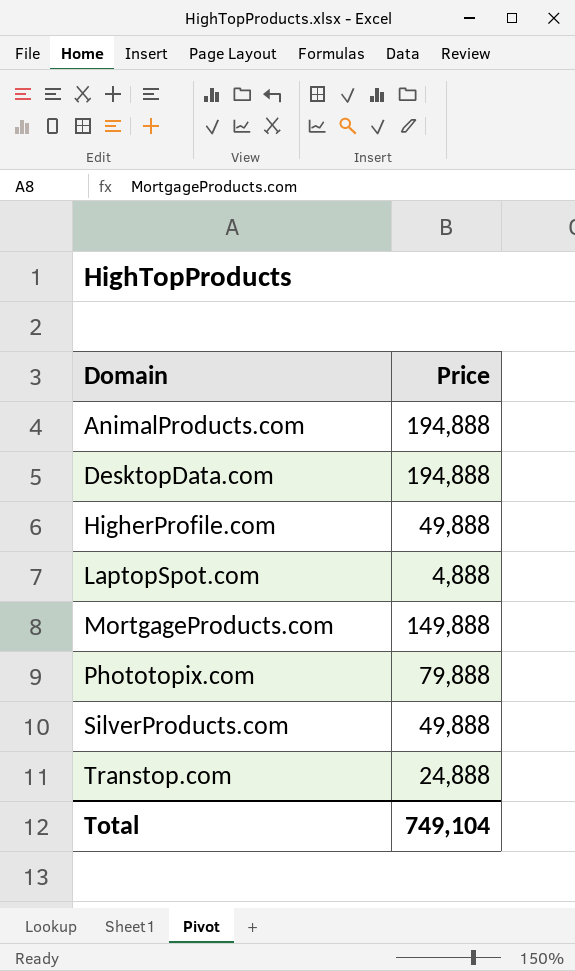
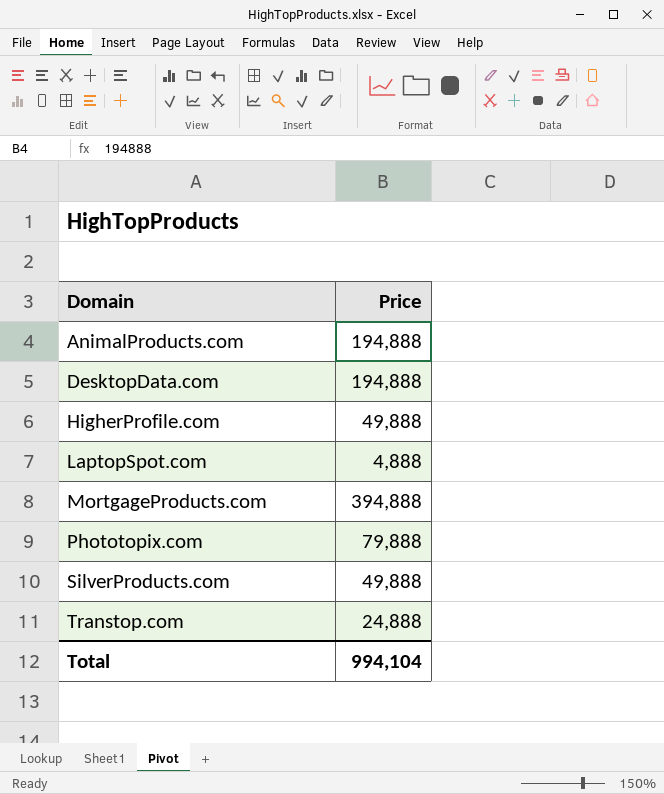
MortgageProducts.com | Price: 149,888 -> 394,888
Total | Price: 749,104 -> 994,104

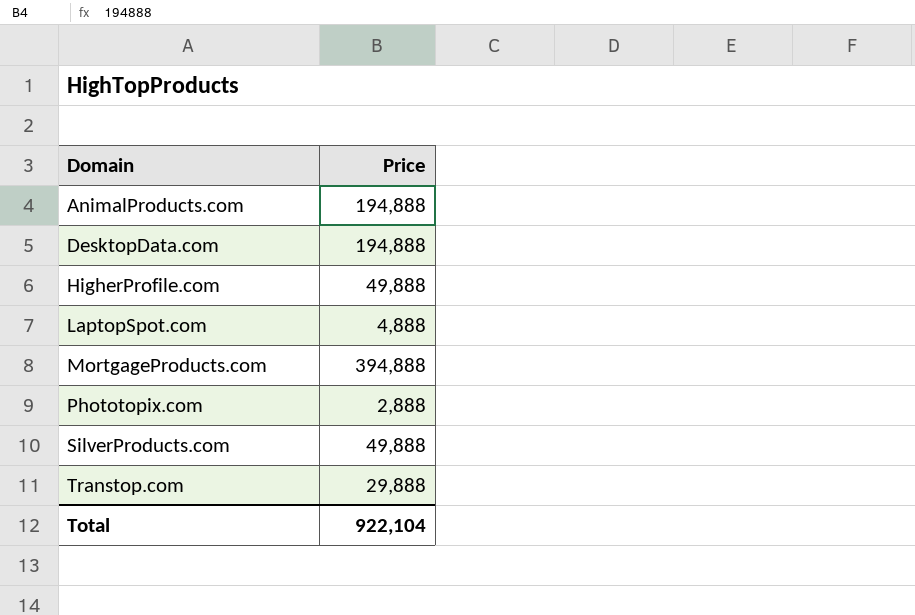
Phototopix.com | Price: 79,888 -> 2,888
Transtop.com | Price: 24,888 -> 29,888
Total | Price: 994,104 -> 922,104

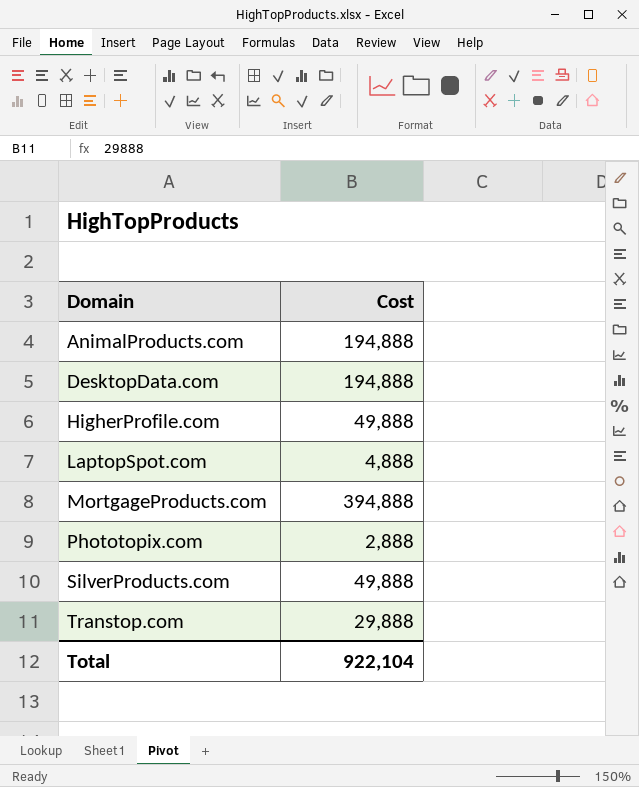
column name: Price -> Cost

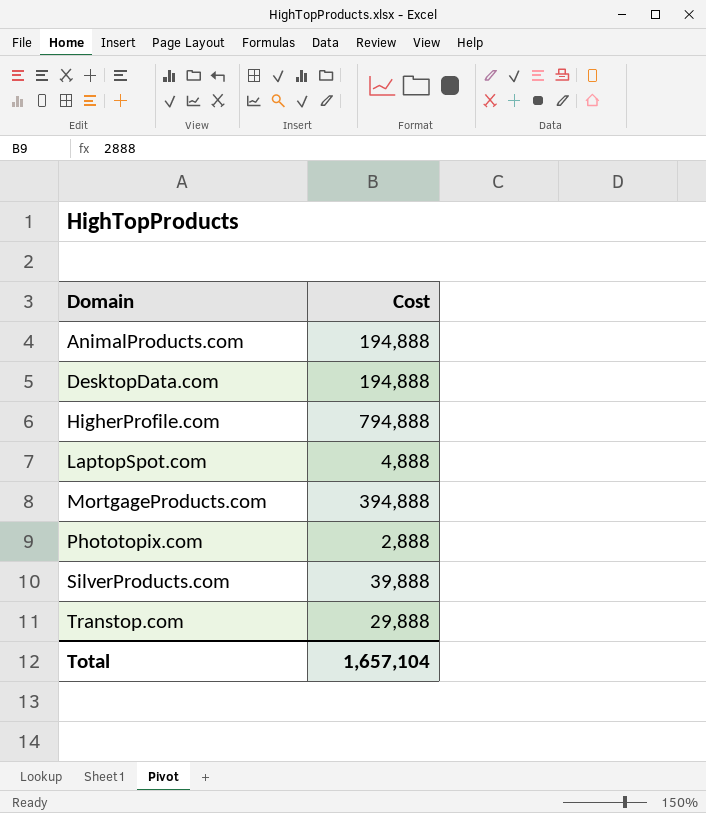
HigherProfile.com | Cost: 49,888 -> 794,888
SilverProducts.com | Cost: 49,888 -> 39,888
Total | Cost: 922,104 -> 1,657,104

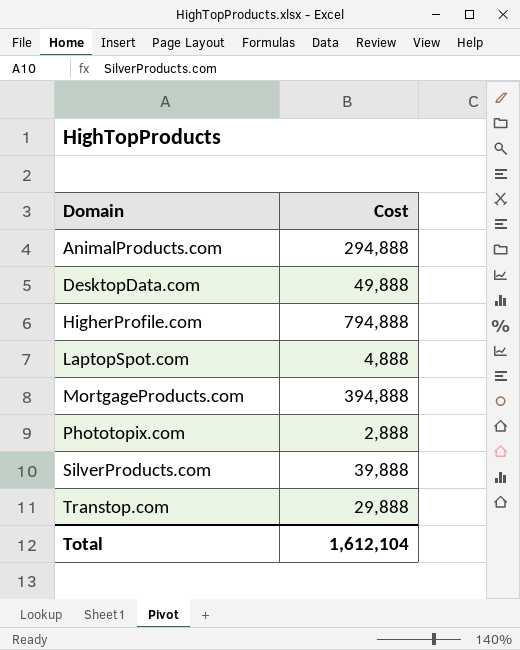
AnimalProducts.com | Cost: 194,888 -> 294,888
DesktopData.com | Cost: 194,888 -> 49,888
Total | Cost: 1,657,104 -> 1,612,104

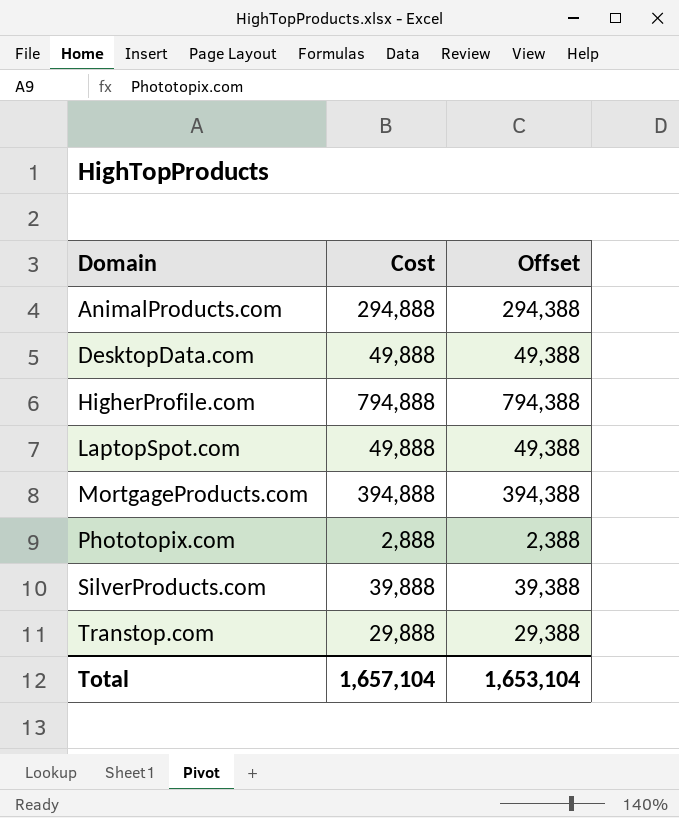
column Offset | formula: none -> [Cost] - 500
LaptopSpot.com | Cost: 4,888 -> 49,888
Total | Cost: 1,612,104 -> 1,657,104

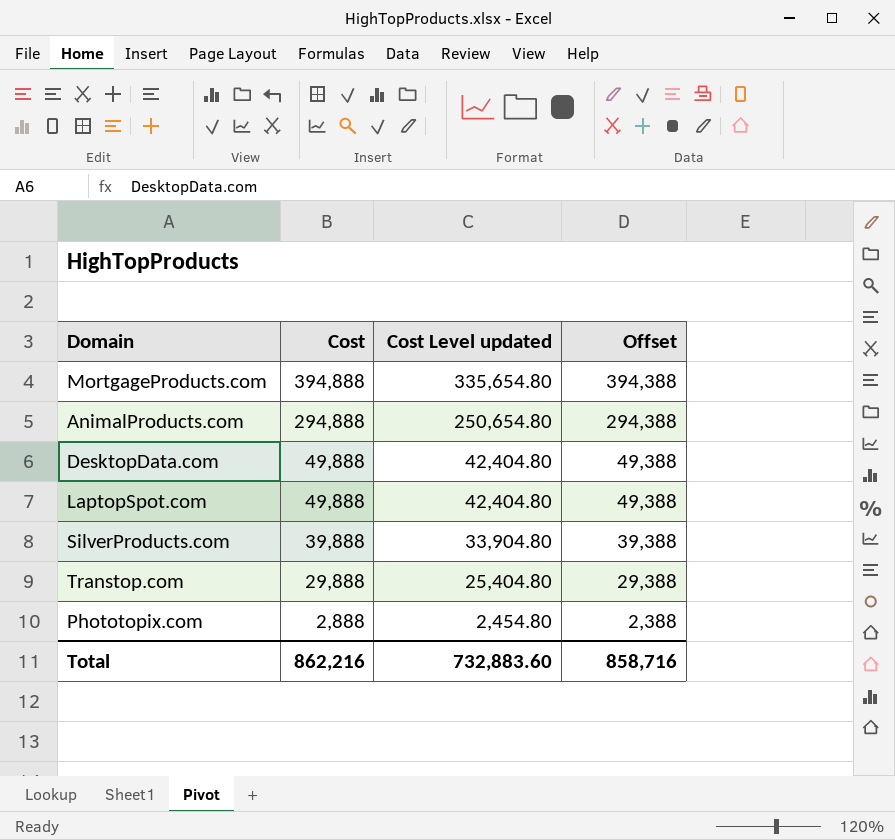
row order: Domain ascending -> Cost descending
column Cost Level updated | formula: none -> [Cost] * 0.85
row HigherProfile.com: 794,888 | 794,388 -> none
Total | Cost: 1,657,104 -> 862,216
Total | Offset: 1,653,104 -> 858,716

